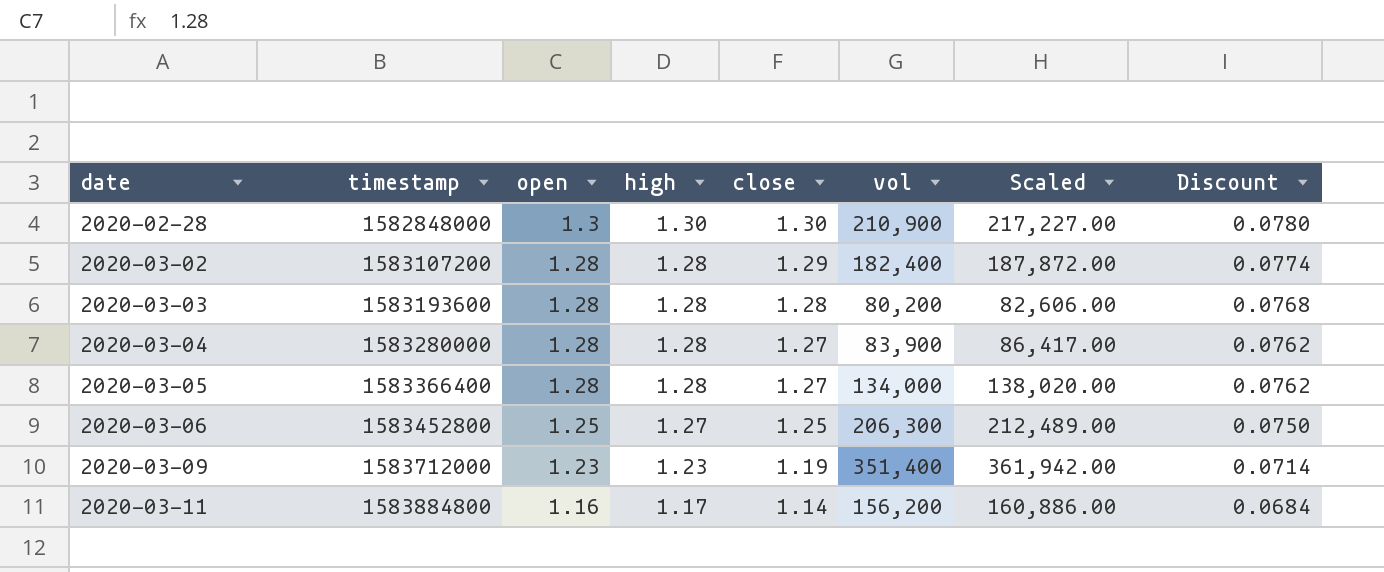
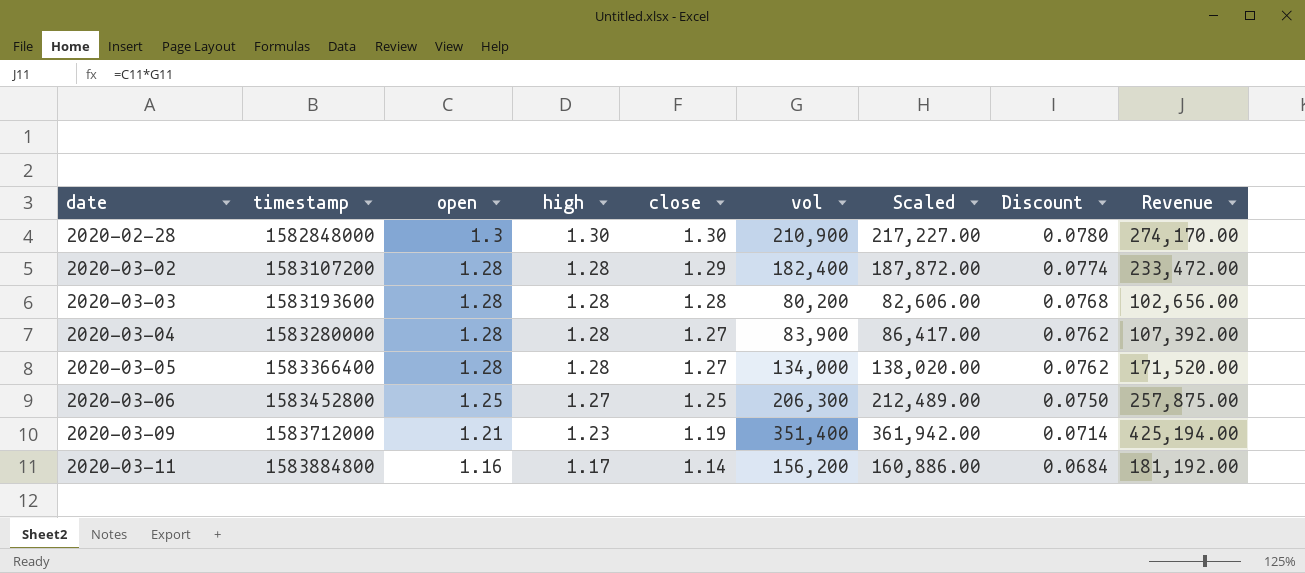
column Revenue | formula: none -> [open] * [vol]
2020-03-09 | open: 1.23 -> 1.21

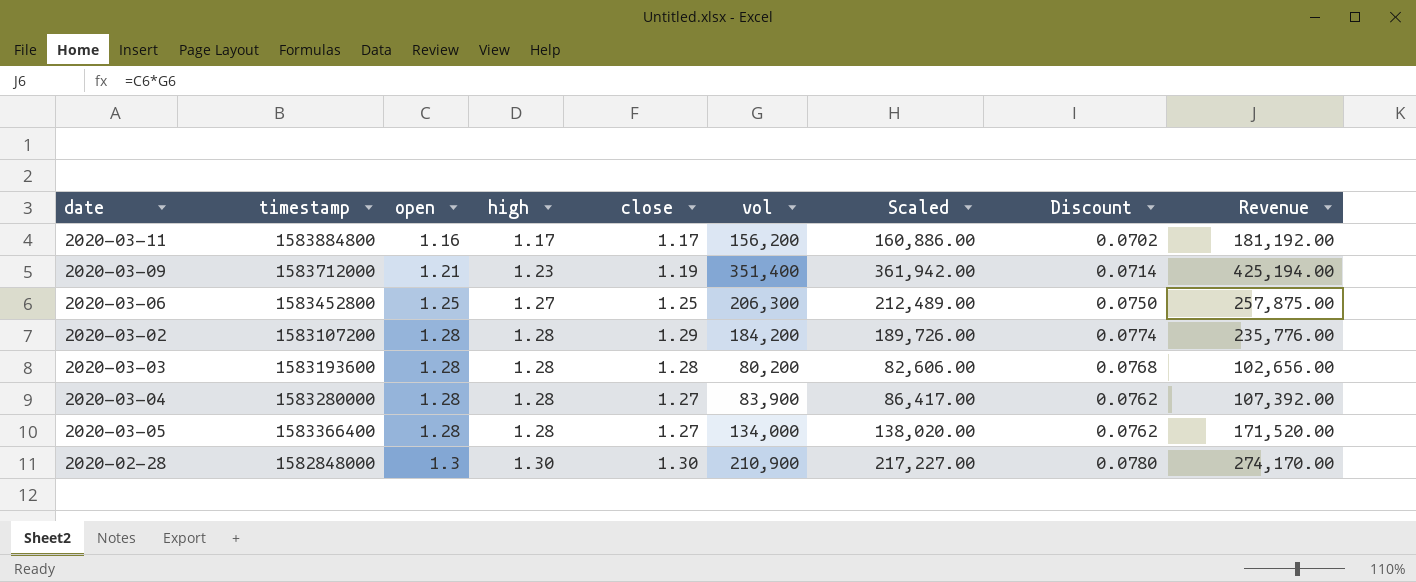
row order: date ascending -> open ascending
2020-03-11 | close: 1.14 -> 1.17
2020-03-11 | Discount: 0.0684 -> 0.0702
2020-03-02 | vol: 182,400 -> 184,200
2020-03-02 | Scaled: 187,872.00 -> 189,726.00
2020-03-02 | Revenue: 233,472.00 -> 235,776.00

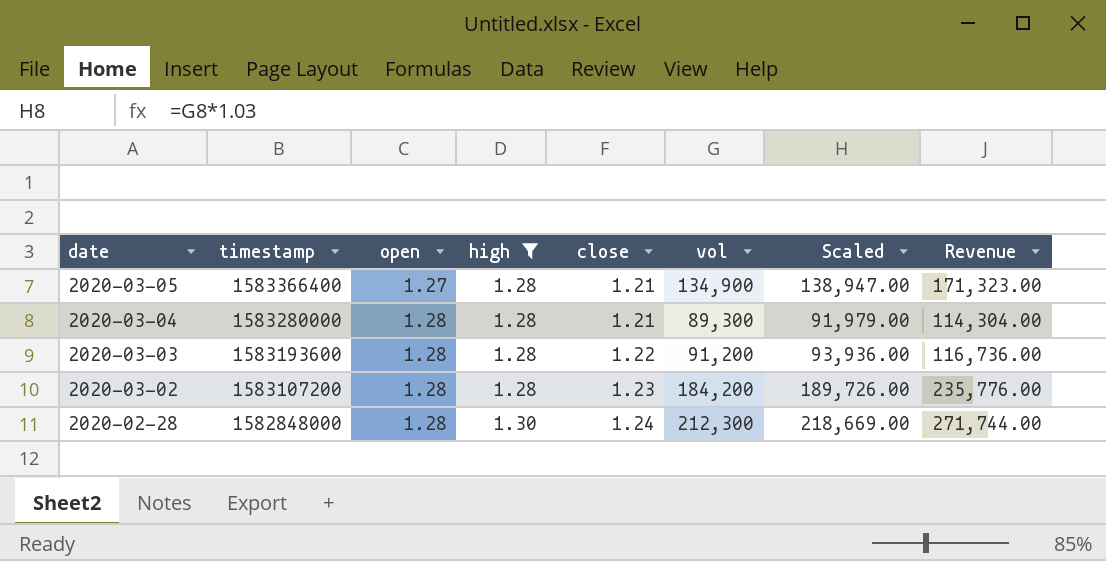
filter: none -> high >= 1.28
row order: open ascending -> date descending
column Discount | formula: [close] * 0.06 -> none
2020-03-05 | open: 1.28 -> 1.27
2020-03-05 | close: 1.27 -> 1.21
2020-03-05 | vol: 134,000 -> 134,900
2020-03-05 | Scaled: 138,020.00 -> 138,947.00
2020-03-05 | Revenue: 171,520.00 -> 171,323.00
2020-03-04 | close: 1.27 -> 1.21
2020-03-04 | vol: 83,900 -> 89,300
2020-03-04 | Scaled: 86,417.00 -> 91,979.00
2020-03-04 | Revenue: 107,392.00 -> 114,304.00
2020-03-03 | close: 1.28 -> 1.22
2020-03-03 | vol: 80,200 -> 91,200
2020-03-03 | Scaled: 82,606.00 -> 93,936.00
2020-03-03 | Revenue: 102,656.00 -> 116,736.00
2020-03-02 | close: 1.29 -> 1.23
2020-02-28 | open: 1.3 -> 1.28
2020-02-28 | close: 1.30 -> 1.24
2020-02-28 | vol: 210,900 -> 212,300
2020-02-28 | Scaled: 217,227.00 -> 218,669.00
2020-02-28 | Revenue: 274,170.00 -> 271,744.00

